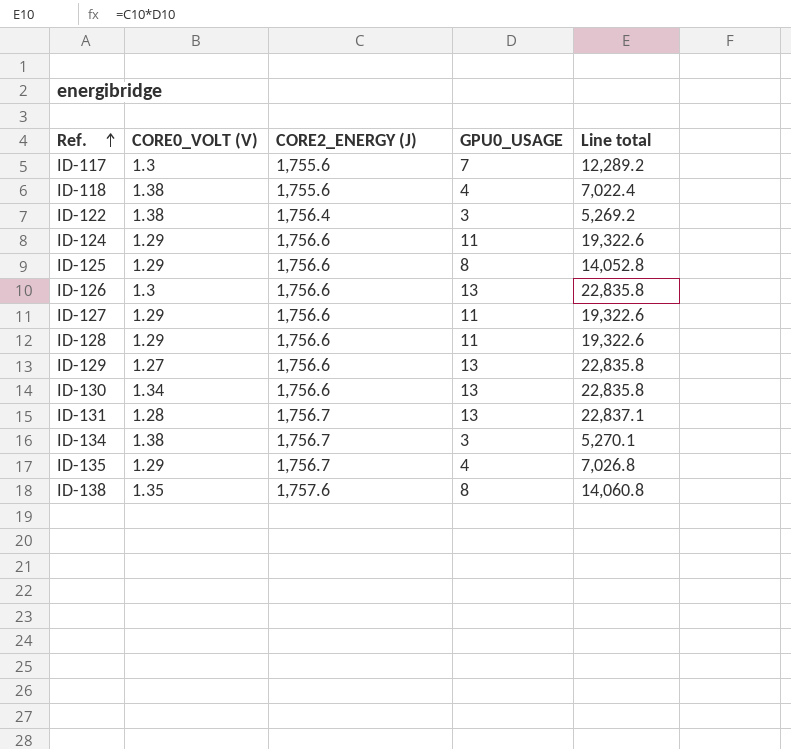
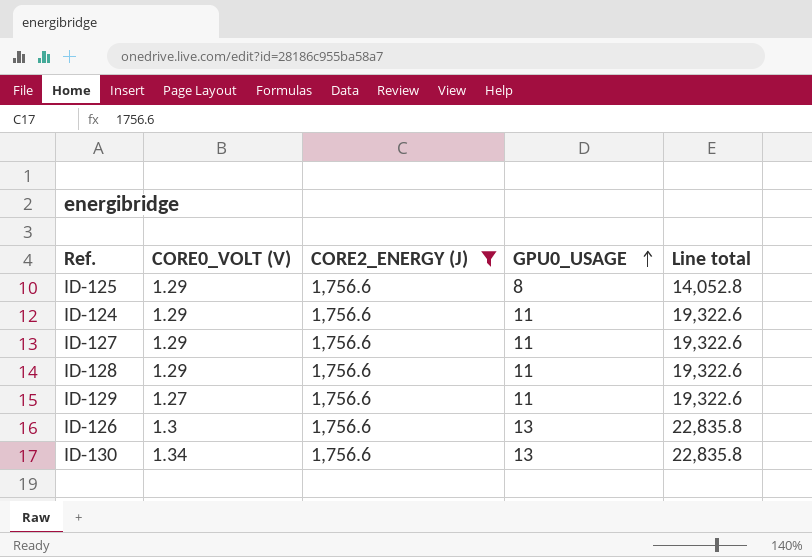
filter: none -> CORE2_ENERGY (J) = 1,756.6
row order: Ref. ascending -> GPU0_USAGE ascending
ID-129 | GPU0_USAGE: 13 -> 11
ID-129 | Line total: 22,835.8 -> 19,322.6

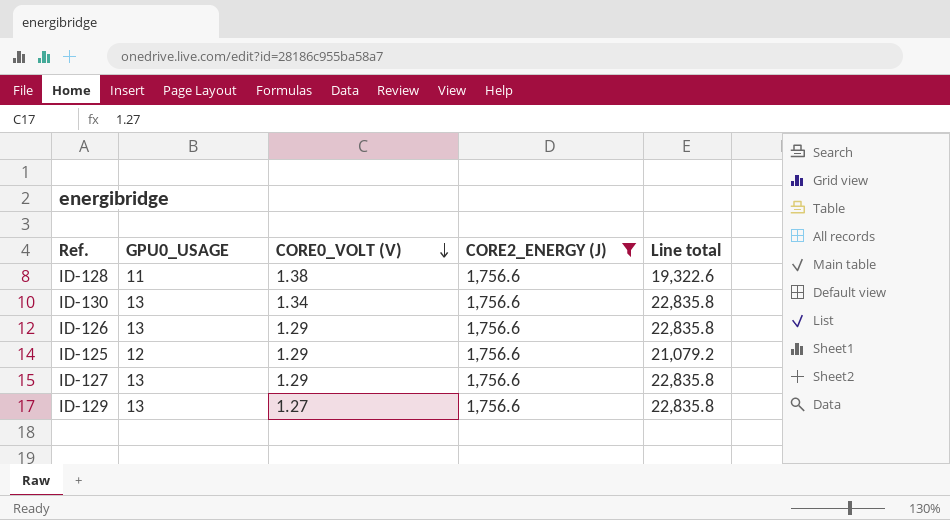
row order: GPU0_USAGE ascending -> CORE0_VOLT (V) descending
column GPU0_USAGE | position: 4 -> 2
row ID-124: 1.29 | 1,756.6 | 11 | 19,322.6 -> none
ID-128 | CORE0_VOLT (V): 1.29 -> 1.38
ID-126 | CORE0_VOLT (V): 1.3 -> 1.29
ID-125 | GPU0_USAGE: 8 -> 12
ID-125 | Line total: 14,052.8 -> 21,079.2
ID-127 | GPU0_USAGE: 11 -> 13
ID-127 | Line total: 19,322.6 -> 22,835.8
ID-129 | GPU0_USAGE: 11 -> 13
ID-129 | Line total: 19,322.6 -> 22,835.8

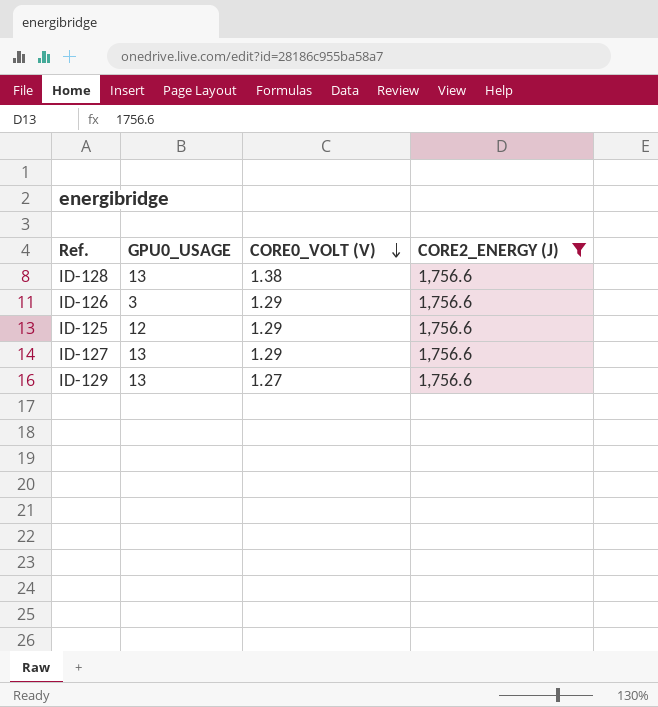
column Line total | formula: [GPU0_USAGE] * [CORE2_ENERGY (J)] -> none
row ID-130: 13 | 1.34 | 1,756.6 | 22,835.8 -> none
ID-128 | GPU0_USAGE: 11 -> 13
ID-126 | GPU0_USAGE: 13 -> 3

